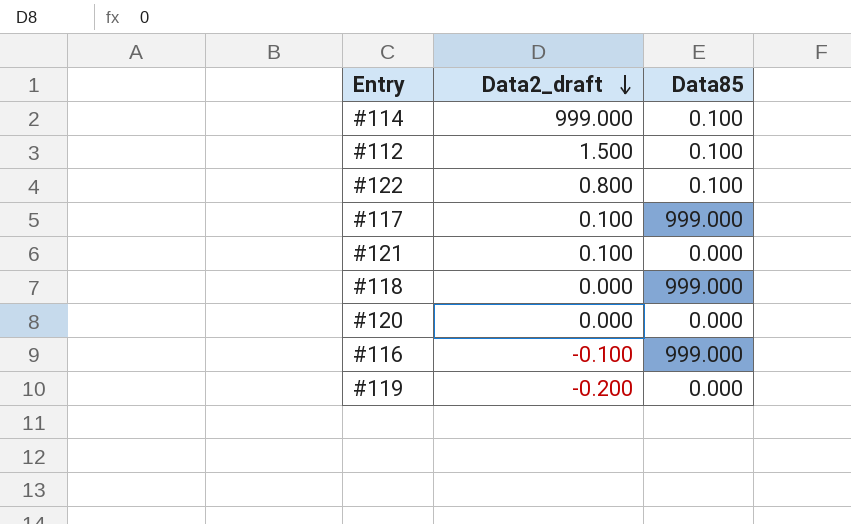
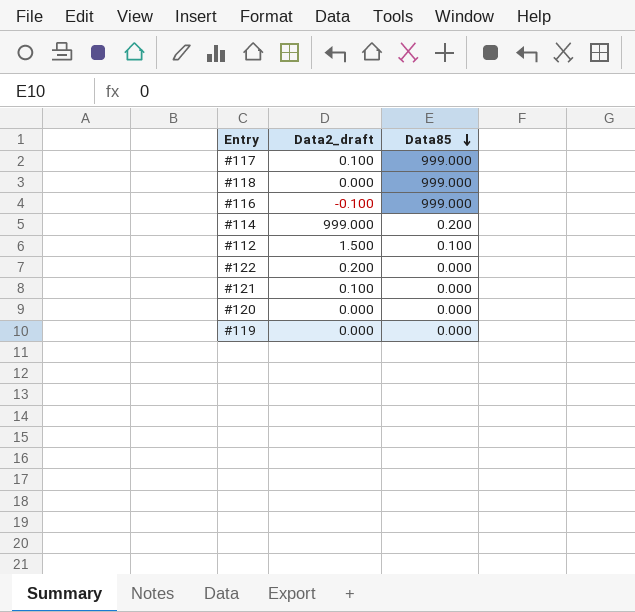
row order: Data2_draft descending -> Data85 descending
#114 | Data85: 0.100 -> 0.200
#122 | Data2_draft: 0.800 -> 0.200
#122 | Data85: 0.100 -> 0.000
#119 | Data2_draft: -0.200 -> 0.000

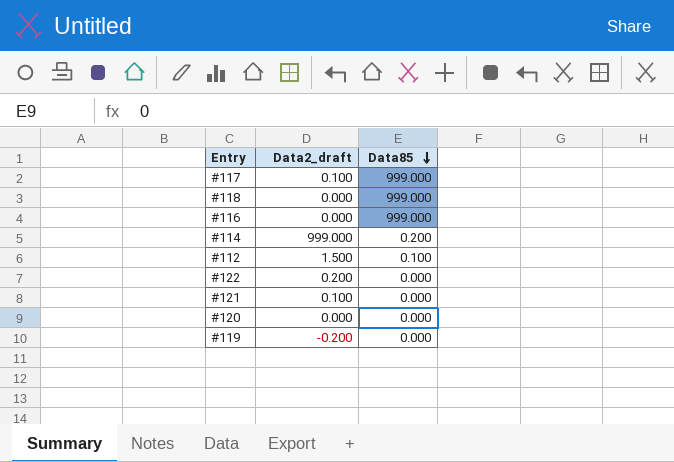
#116 | Data2_draft: -0.100 -> 0.000
#119 | Data2_draft: 0.000 -> -0.200

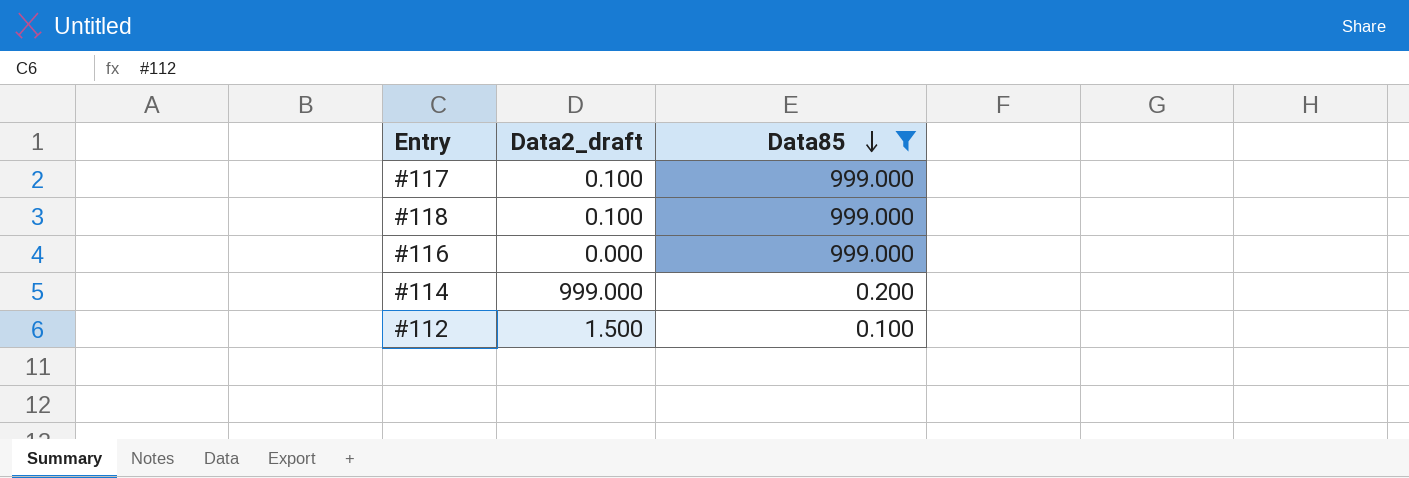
filter: none -> Data85 != 0.000
#118 | Data2_draft: 0.000 -> 0.100

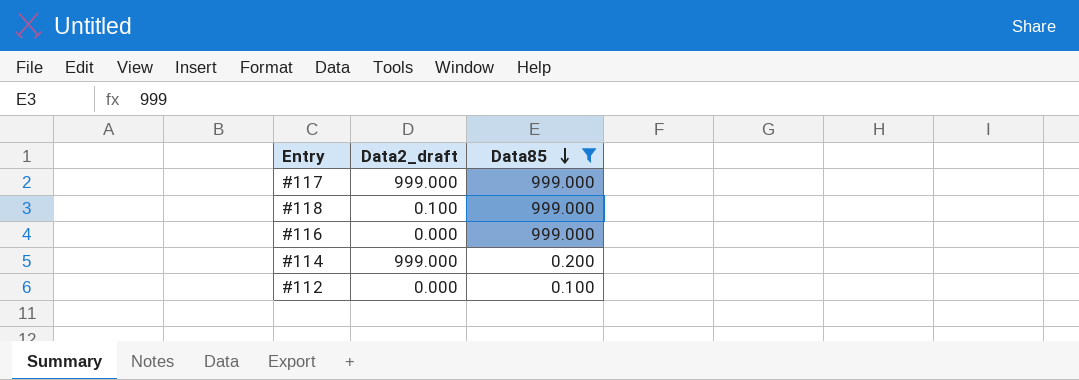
#117 | Data2_draft: 0.100 -> 999.000
#112 | Data2_draft: 1.500 -> 0.000

